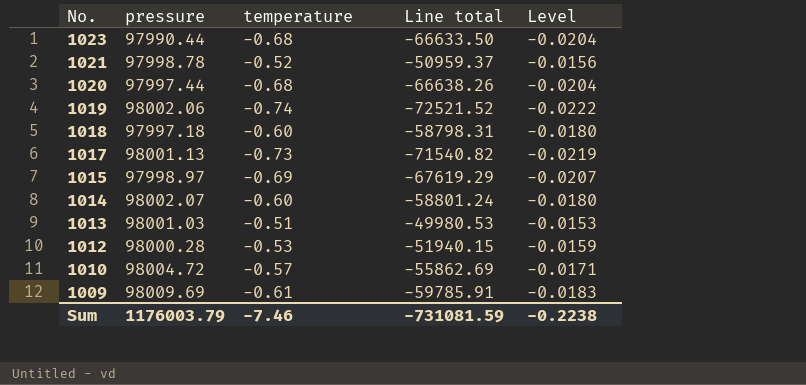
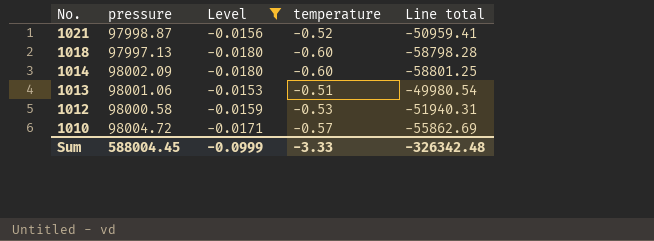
filter: none -> Level >= -0.0180
column Level | position: 5 -> 3
1021 | pressure: 97998.78 -> 97998.87
1021 | Line total: -50959.37 -> -50959.41
1018 | pressure: 97997.18 -> 97997.13
1018 | Line total: -58798.31 -> -58798.28
1014 | pressure: 98002.07 -> 98002.09
1014 | Line total: -58801.24 -> -58801.25
1013 | pressure: 98001.03 -> 98001.06
1013 | Line total: -49980.53 -> -49980.54
1012 | pressure: 98000.28 -> 98000.58
1012 | Line total: -51940.15 -> -51940.31
Sum | pressure: 1176003.79 -> 588004.45
Sum | Level: -0.2238 -> -0.0999
Sum | temperature: -7.46 -> -3.33
Sum | Line total: -731081.59 -> -326342.48

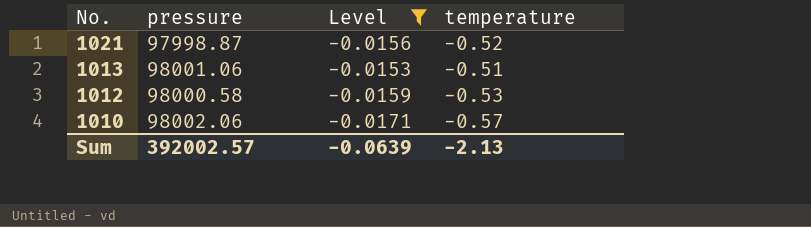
column Line total | formula: [pressure] * [temperature] -> none
row 1018: 97997.13 | -0.0180 | -0.60 | -58798.28 -> none
row 1014: 98002.09 | -0.0180 | -0.60 | -58801.25 -> none
1010 | pressure: 98004.72 -> 98002.06
Sum | pressure: 588004.45 -> 392002.57
Sum | Level: -0.0999 -> -0.0639
Sum | temperature: -3.33 -> -2.13

